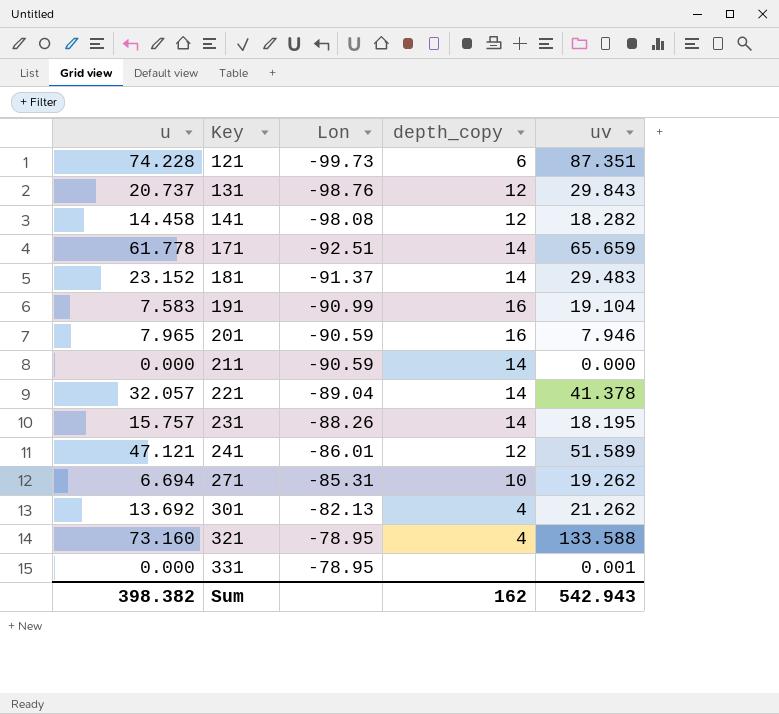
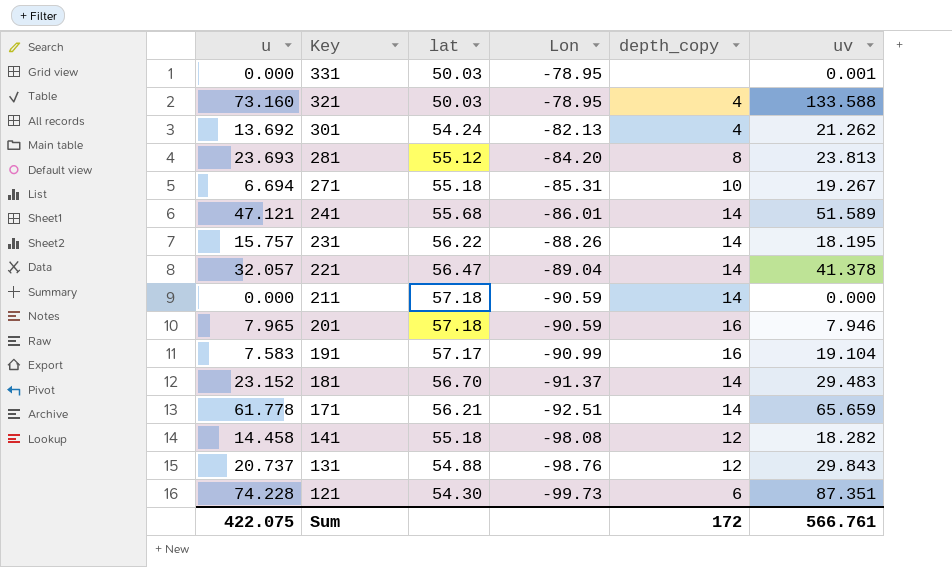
row order: Key ascending -> Key descending
column lat | position: none -> 3
row 281: none -> 23.693 | 55.12 | -84.20 | 8 | 23.813
271 | uv: 19.262 -> 19.267
241 | depth_copy: 12 -> 14
Sum | u: 398.382 -> 422.075
Sum | depth_copy: 162 -> 172
Sum | uv: 542.943 -> 566.761

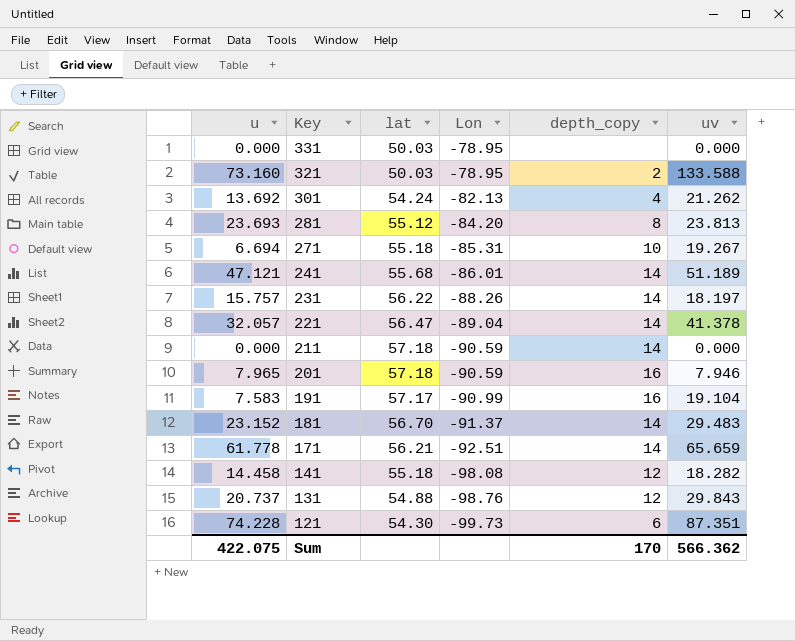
331 | uv: 0.001 -> 0.000
321 | depth_copy: 4 -> 2
241 | uv: 51.589 -> 51.189
231 | uv: 18.195 -> 18.197
Sum | depth_copy: 172 -> 170
Sum | uv: 566.761 -> 566.362

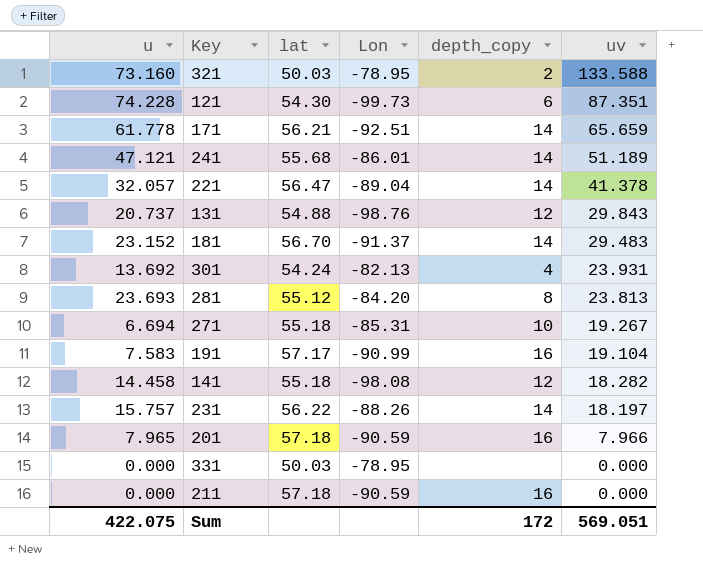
row order: Key descending -> uv descending
301 | uv: 21.262 -> 23.931
201 | uv: 7.946 -> 7.966
211 | depth_copy: 14 -> 16
Sum | depth_copy: 170 -> 172
Sum | uv: 566.362 -> 569.051

